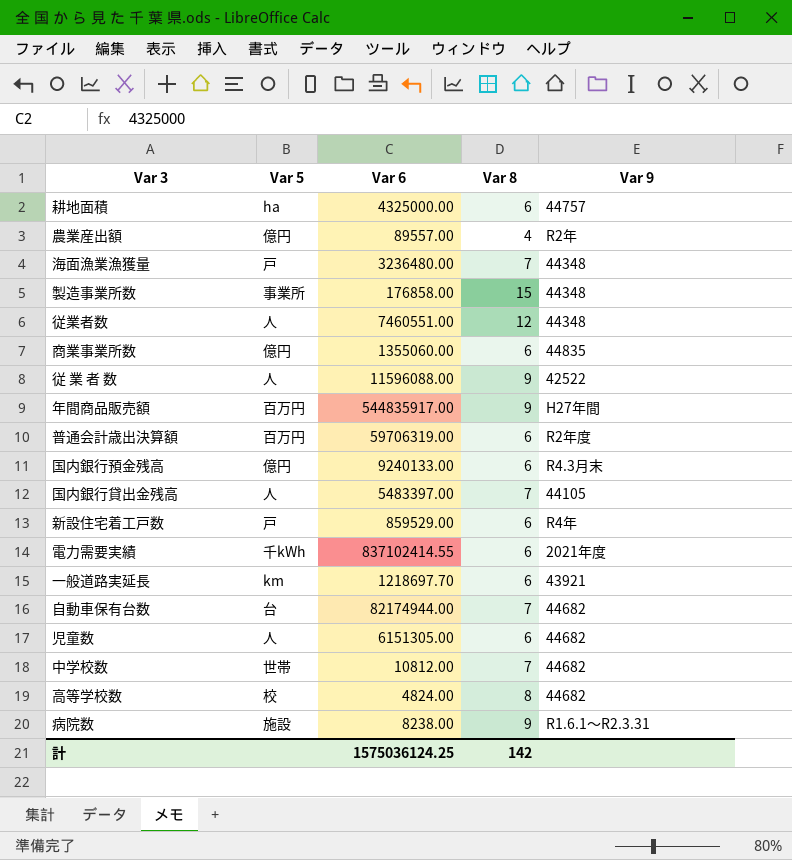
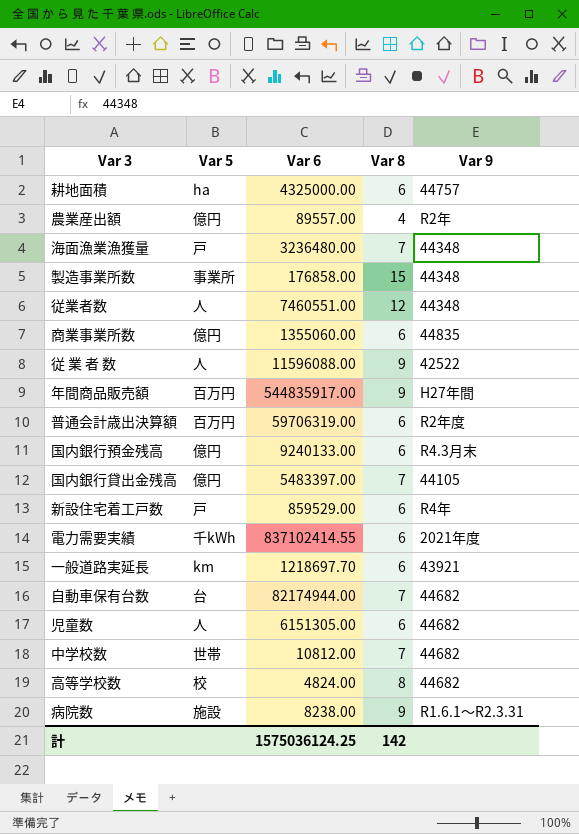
国内銀行貸出金残高 | Var 5: 人 -> 億円

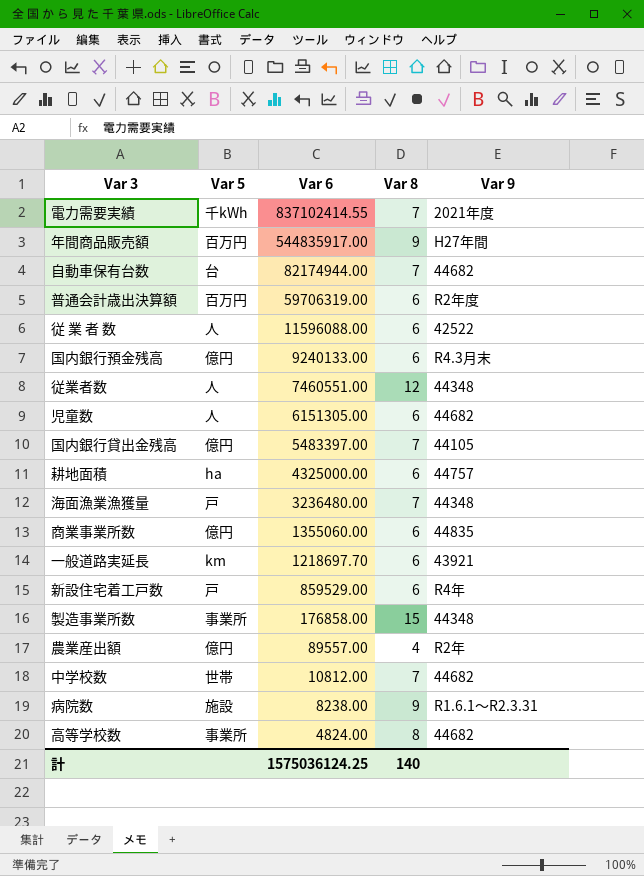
row order: none -> Var 6 descending
電力需要実績 | Var 8: 6 -> 7
従 業 者 数 | Var 8: 9 -> 6
高等学校数 | Var 5: 校 -> 事業所
計 | Var 8: 142 -> 140

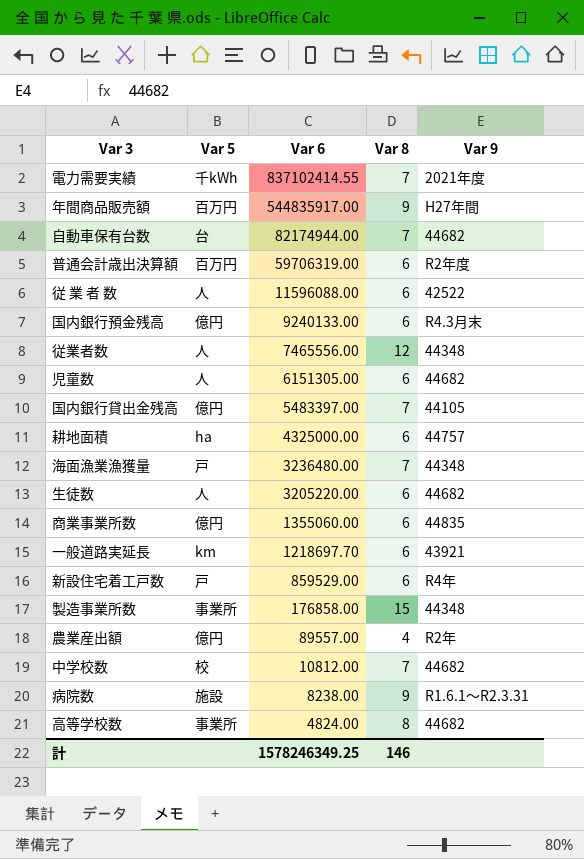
従業者数 | Var 6: 7460551.00 -> 7465556.00
row 生徒数: none -> 人 | 3205220.00 | 6 | 44682
中学校数 | Var 5: 世帯 -> 校
計 | Var 6: 1575036124.25 -> 1578246349.25
計 | Var 8: 140 -> 146

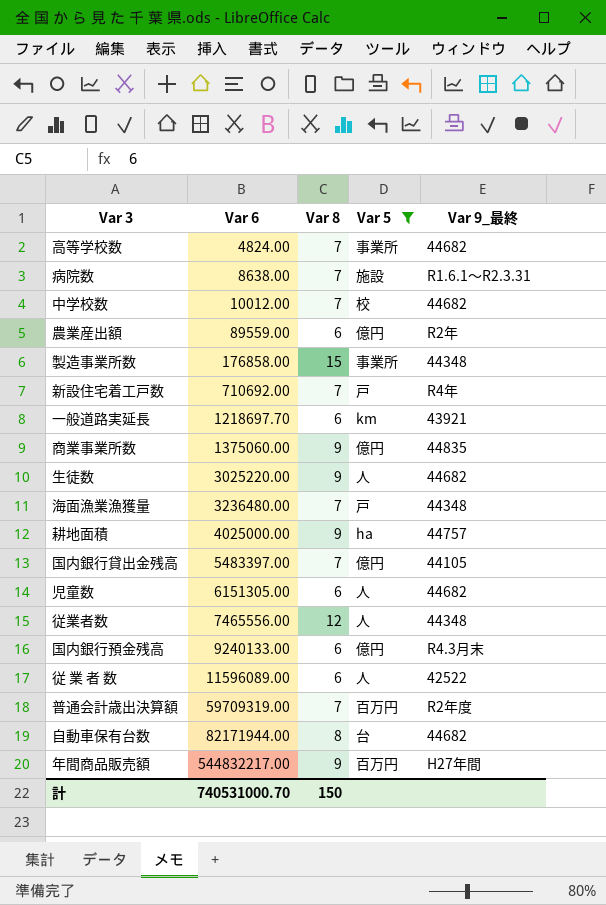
filter: none -> Var 5 != 千kWh
row order: Var 6 descending -> Var 6 ascending
column Var 5 | position: 2 -> 4
column name: Var 9 -> Var 9_最終
高等学校数 | Var 8: 8 -> 7
病院数 | Var 6: 8238.00 -> 8638.00
病院数 | Var 8: 9 -> 7
中学校数 | Var 6: 10812.00 -> 10012.00
農業産出額 | Var 6: 89557.00 -> 89559.00
農業産出額 | Var 8: 4 -> 6
新設住宅着工戸数 | Var 6: 859529.00 -> 710692.00
新設住宅着工戸数 | Var 8: 6 -> 7
商業事業所数 | Var 6: 1355060.00 -> 1375060.00
商業事業所数 | Var 8: 6 -> 9
生徒数 | Var 6: 3205220.00 -> 3025220.00
生徒数 | Var 8: 6 -> 9
耕地面積 | Var 6: 4325000.00 -> 4025000.00
耕地面積 | Var 8: 6 -> 9
従 業 者 数 | Var 6: 11596088.00 -> 11596089.00
普通会計歳出決算額 | Var 6: 59706319.00 -> 59709319.00
普通会計歳出決算額 | Var 8: 6 -> 7
自動車保有台数 | Var 6: 82174944.00 -> 82171944.00
自動車保有台数 | Var 8: 7 -> 8
年間商品販売額 | Var 6: 544835917.00 -> 544832217.00
計 | Var 6: 1578246349.25 -> 740531000.70
計 | Var 8: 146 -> 150

